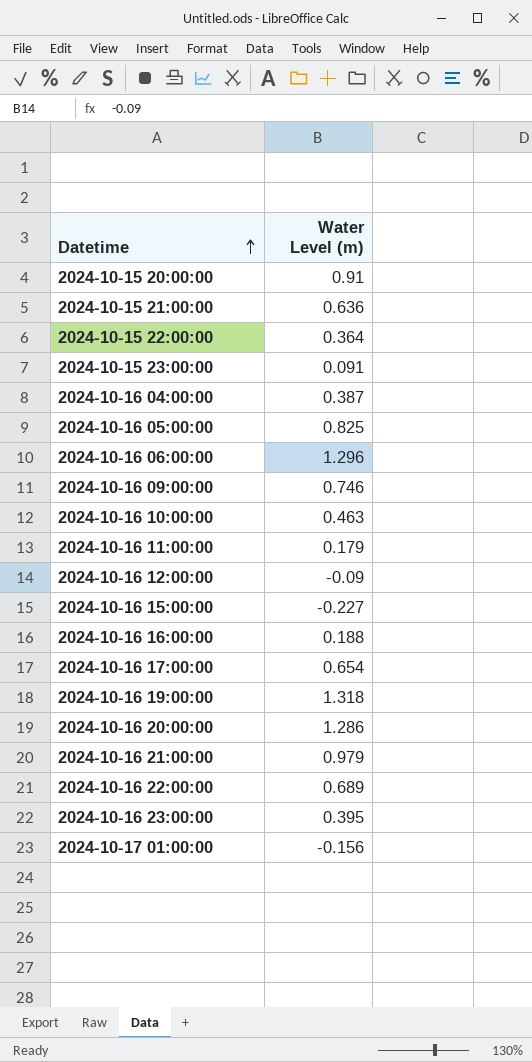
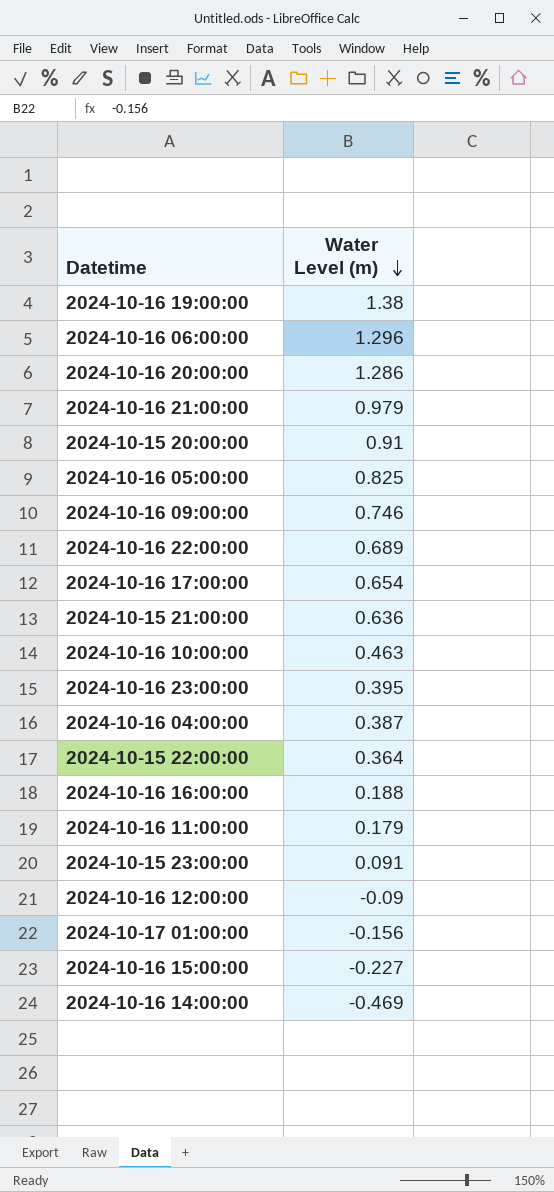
row order: Datetime ascending -> Water Level (m) descending
2024-10-16 19:00:00 | Water Level (m): 1.318 -> 1.38
row 2024-10-16 14:00:00: none -> -0.469

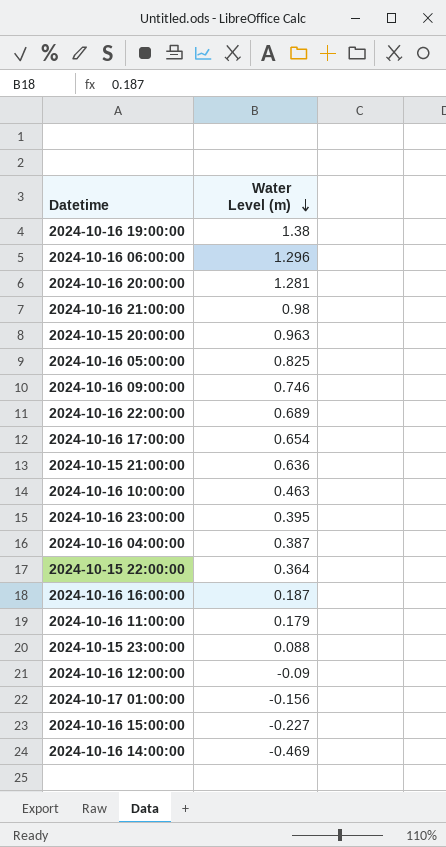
2024-10-16 20:00:00 | Water Level (m): 1.286 -> 1.281
2024-10-16 21:00:00 | Water Level (m): 0.979 -> 0.98
2024-10-15 20:00:00 | Water Level (m): 0.91 -> 0.963
2024-10-16 16:00:00 | Water Level (m): 0.188 -> 0.187
2024-10-15 23:00:00 | Water Level (m): 0.091 -> 0.088

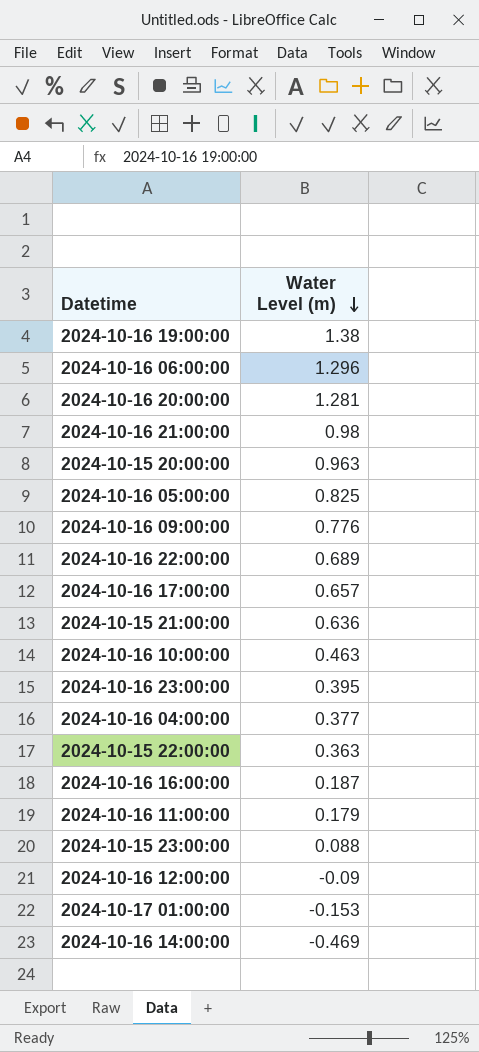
row 2024-10-16 15:00:00: -0.227 -> none
2024-10-16 09:00:00 | Water Level (m): 0.746 -> 0.776
2024-10-16 17:00:00 | Water Level (m): 0.654 -> 0.657
2024-10-16 04:00:00 | Water Level (m): 0.387 -> 0.377
2024-10-15 22:00:00 | Water Level (m): 0.364 -> 0.363
2024-10-17 01:00:00 | Water Level (m): -0.156 -> -0.153

